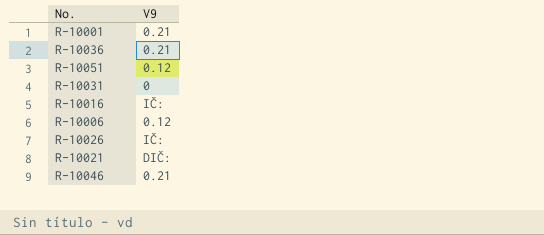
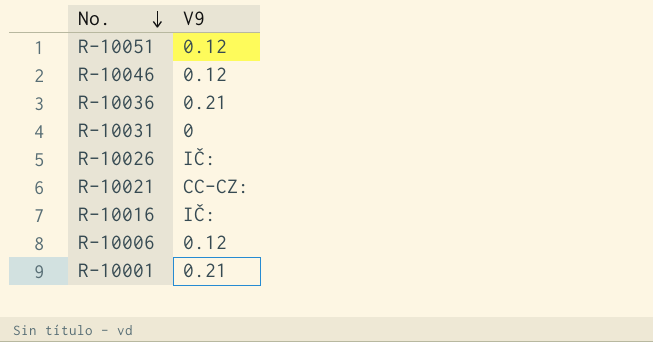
row order: none -> No. descending
R-10046 | V9: 0.21 -> 0.12
R-10021 | V9: DIČ: -> CC-CZ:

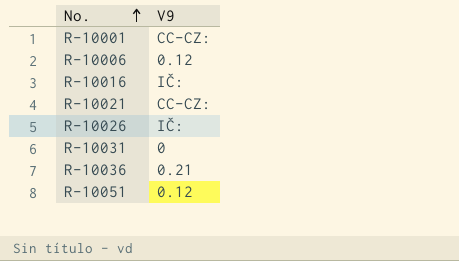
row order: No. descending -> No. ascending
row R-10046: 0.12 -> none
R-10001 | V9: 0.21 -> CC-CZ:

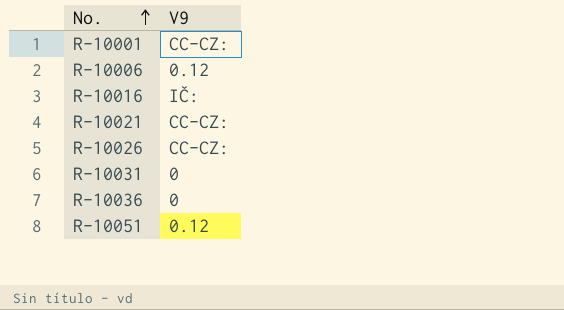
R-10026 | V9: IČ: -> CC-CZ:
R-10036 | V9: 0.21 -> 0

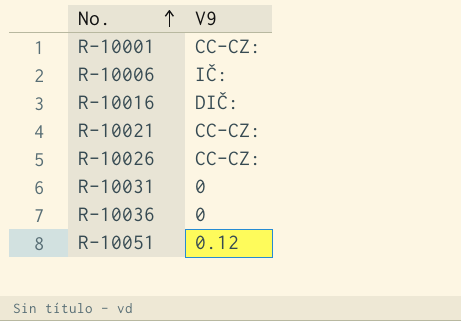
R-10006 | V9: 0.12 -> IČ:
R-10016 | V9: IČ: -> DIČ:

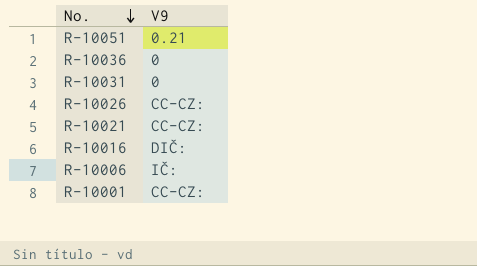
row order: No. ascending -> No. descending
R-10051 | V9: 0.12 -> 0.21

